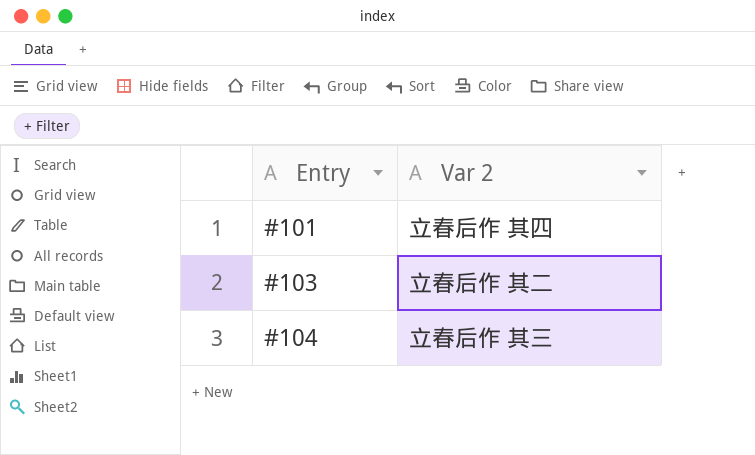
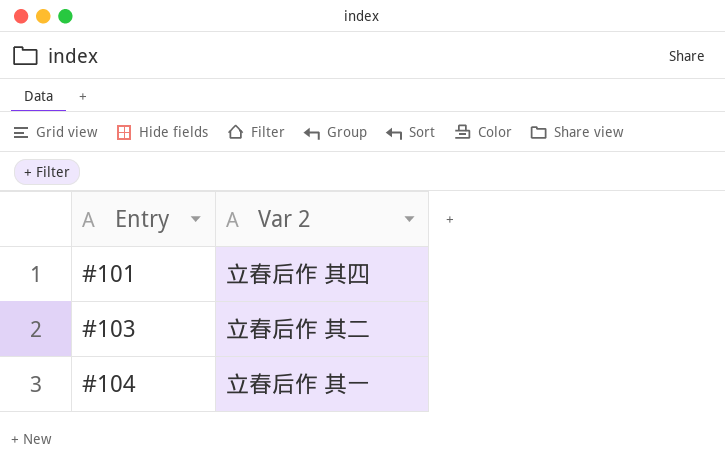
#104 | Var 2: 立春后作 其三 -> 立春后作 其一

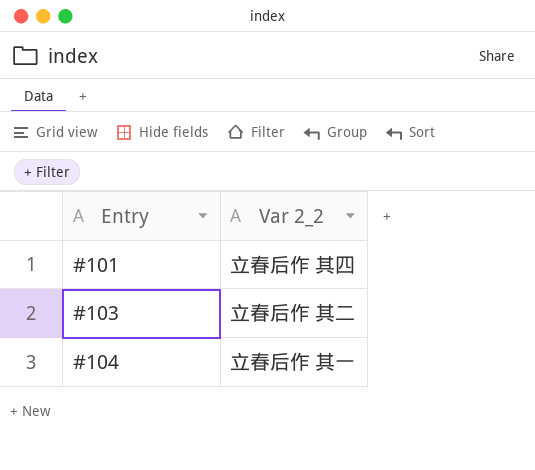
column name: Var 2 -> Var 2_2

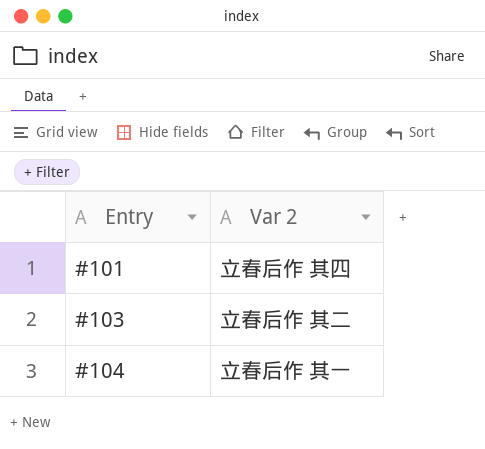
column name: Var 2_2 -> Var 2

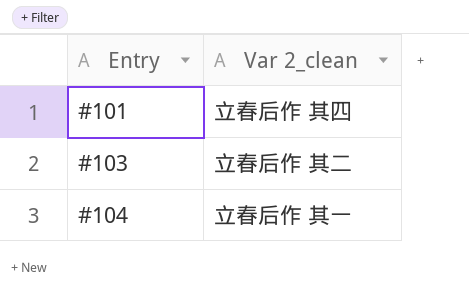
column name: Var 2 -> Var 2_clean

